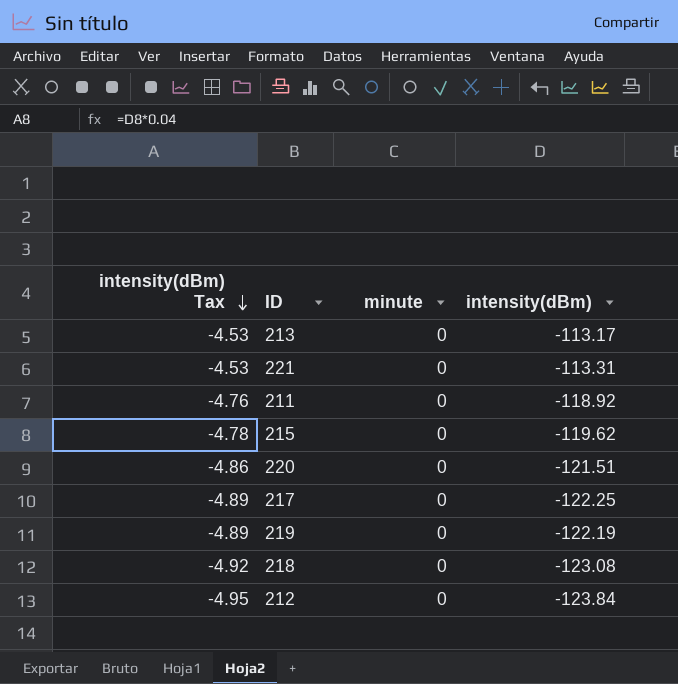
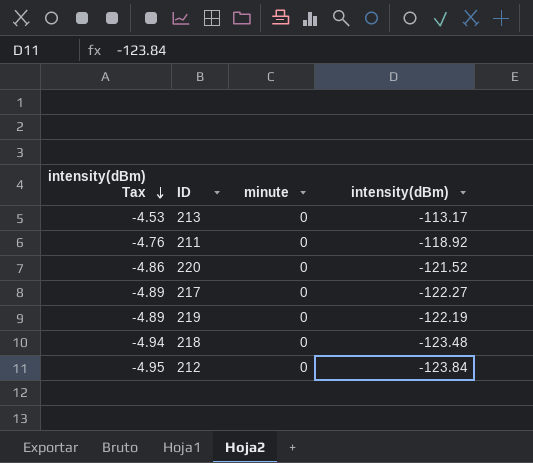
row 221: -4.53 | 0 | -113.31 -> none
row 215: -4.78 | 0 | -119.62 -> none
220 | intensity(dBm): -121.51 -> -121.52
217 | intensity(dBm): -122.25 -> -122.27
218 | intensity(dBm) Tax: -4.92 -> -4.94
218 | intensity(dBm): -123.08 -> -123.48

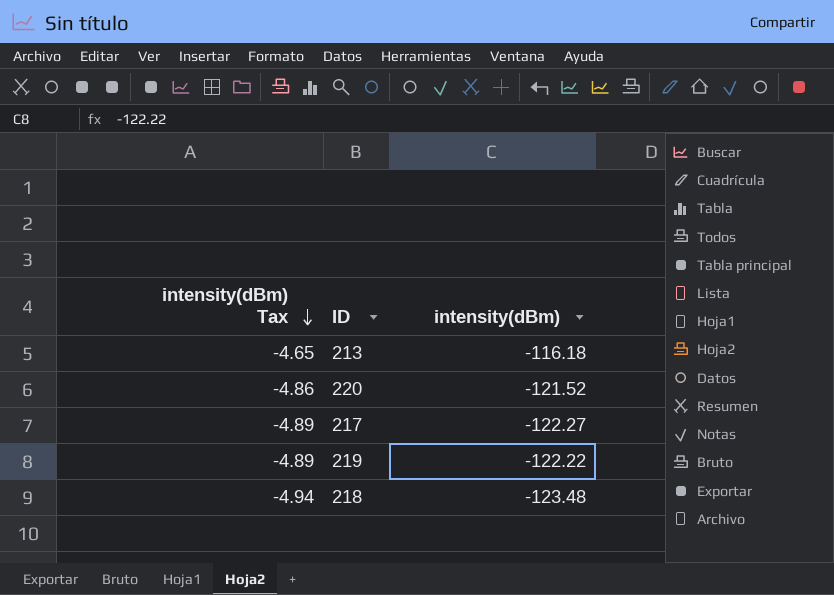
column minute | position: 3 -> none
row 211: -4.76 | 0 | -118.92 -> none
row 212: -4.95 | 0 | -123.84 -> none
213 | intensity(dBm) Tax: -4.53 -> -4.65
213 | intensity(dBm): -113.17 -> -116.18
219 | intensity(dBm): -122.19 -> -122.22

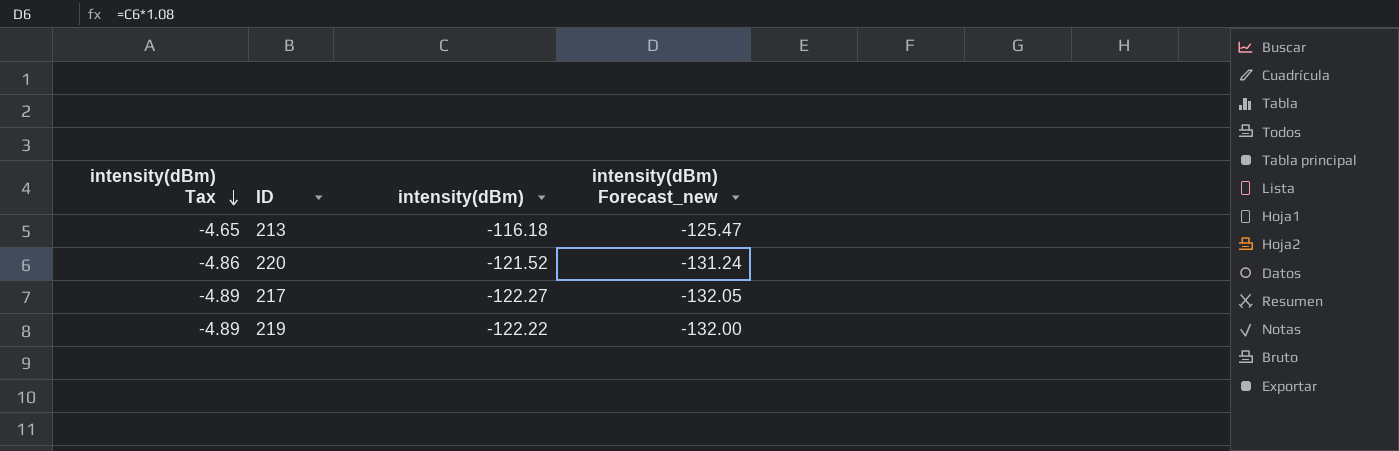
column intensity(dBm) Forecast_new | formula: none -> [intensity(dBm)] * 1.08
row 218: -4.94 | -123.48 -> none

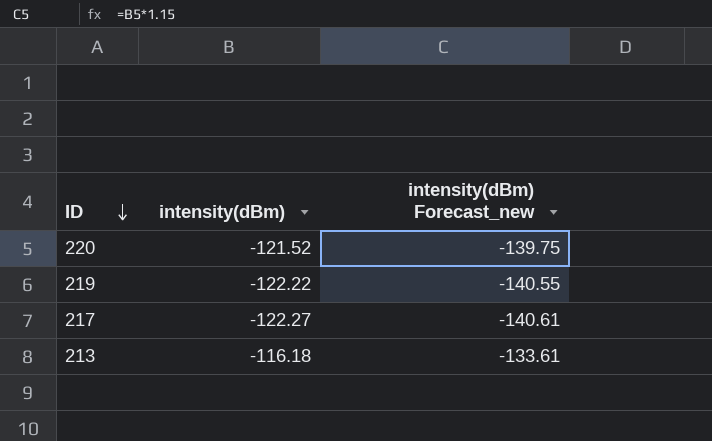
row order: intensity(dBm) Tax descending -> ID descending
column intensity(dBm) Tax | formula: [intensity(dBm)] * 0.04 -> none
column intensity(dBm) Forecast_new | formula: [intensity(dBm)] * 1.08 -> [intensity(dBm)] * 1.15

